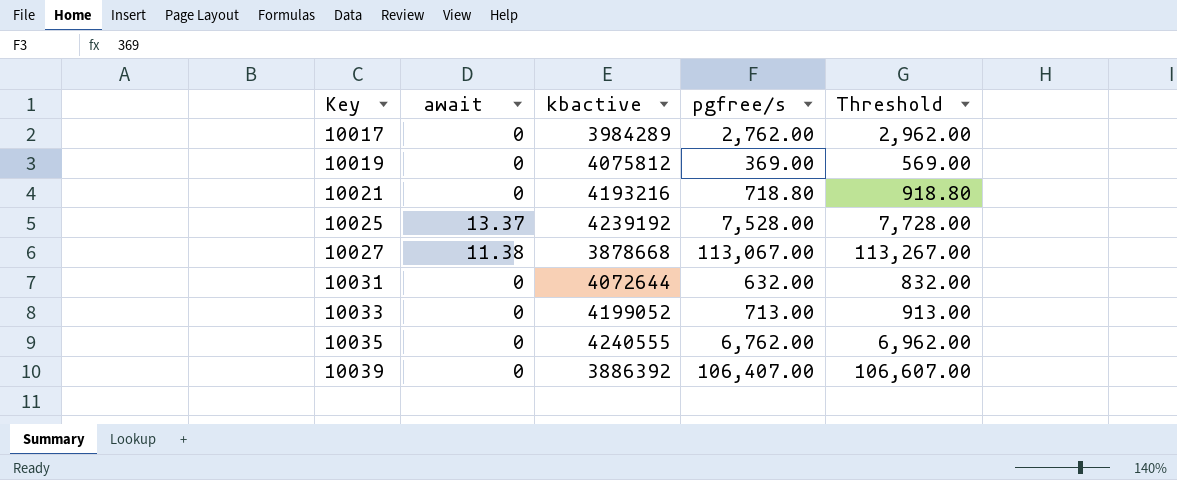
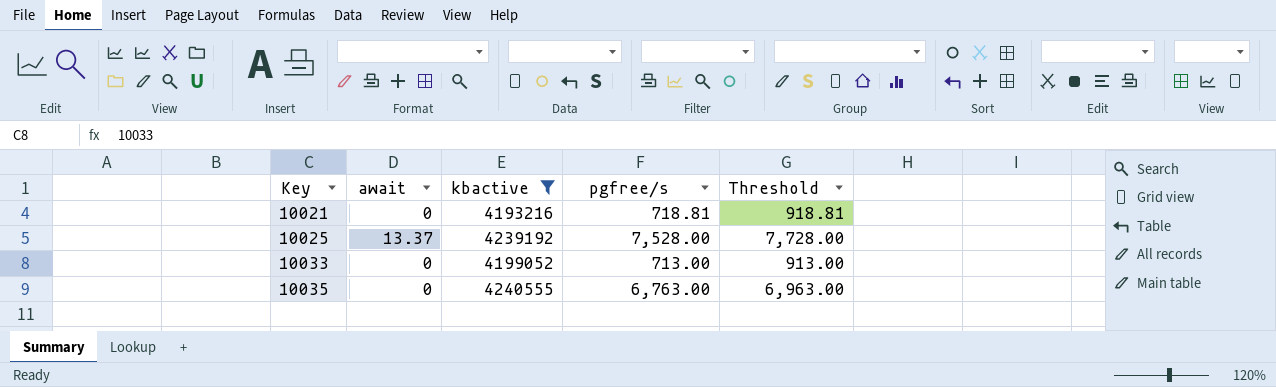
filter: none -> kbactive >= 4193216
10021 | pgfree/s: 718.80 -> 718.81
10021 | Threshold: 918.80 -> 918.81
10035 | pgfree/s: 6,762.00 -> 6,763.00
10035 | Threshold: 6,962.00 -> 6,963.00

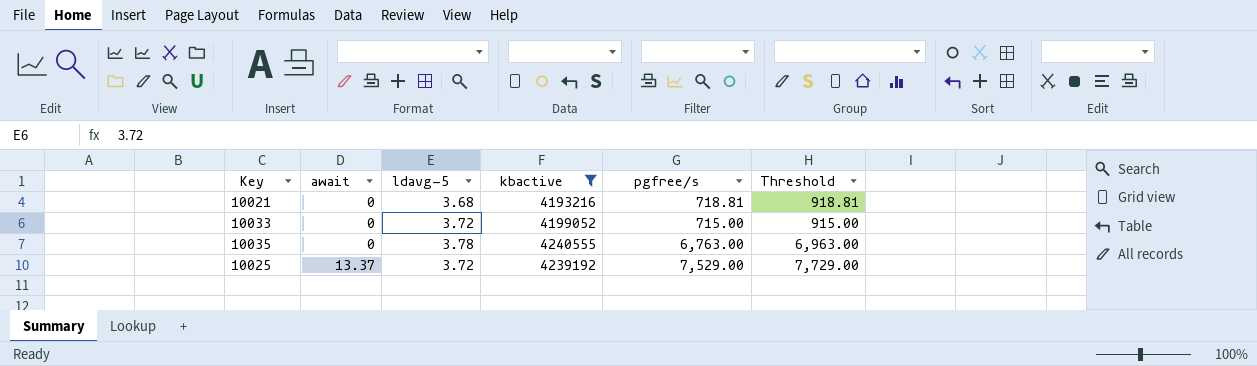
row order: Key ascending -> await ascending
column ldavg-5 | position: none -> 3
10033 | pgfree/s: 713.00 -> 715.00
10033 | Threshold: 913.00 -> 915.00
10025 | pgfree/s: 7,528.00 -> 7,529.00
10025 | Threshold: 7,728.00 -> 7,729.00

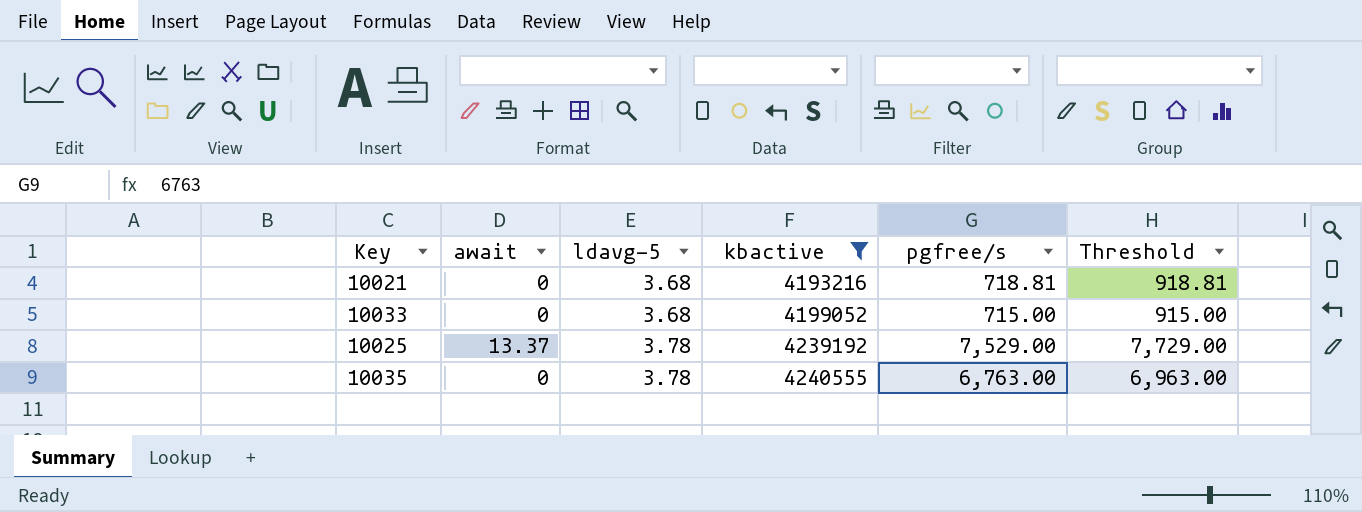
row order: await ascending -> ldavg-5 ascending
10033 | ldavg-5: 3.72 -> 3.68
10025 | ldavg-5: 3.72 -> 3.78

